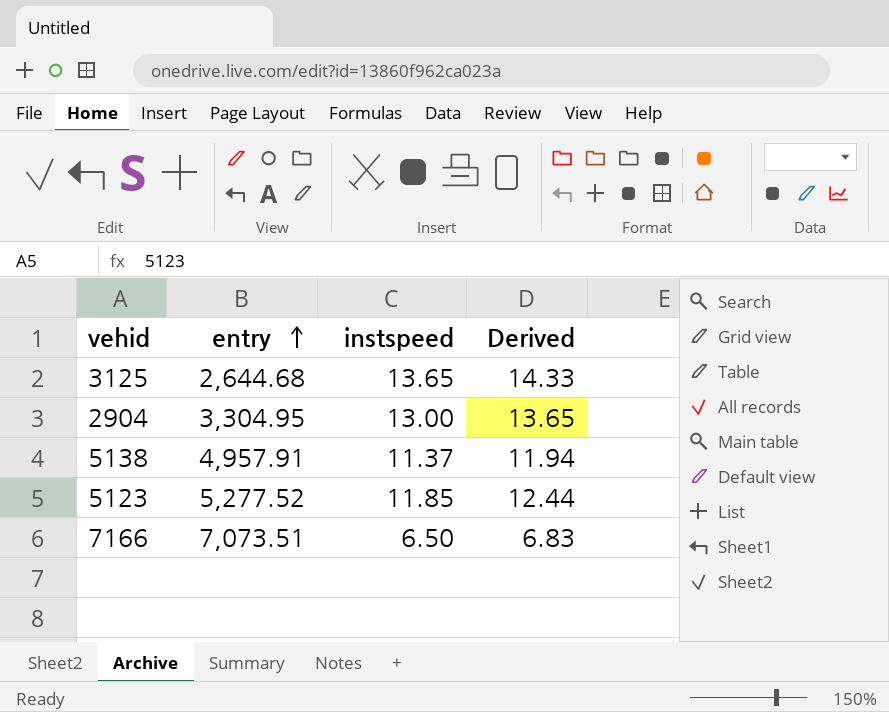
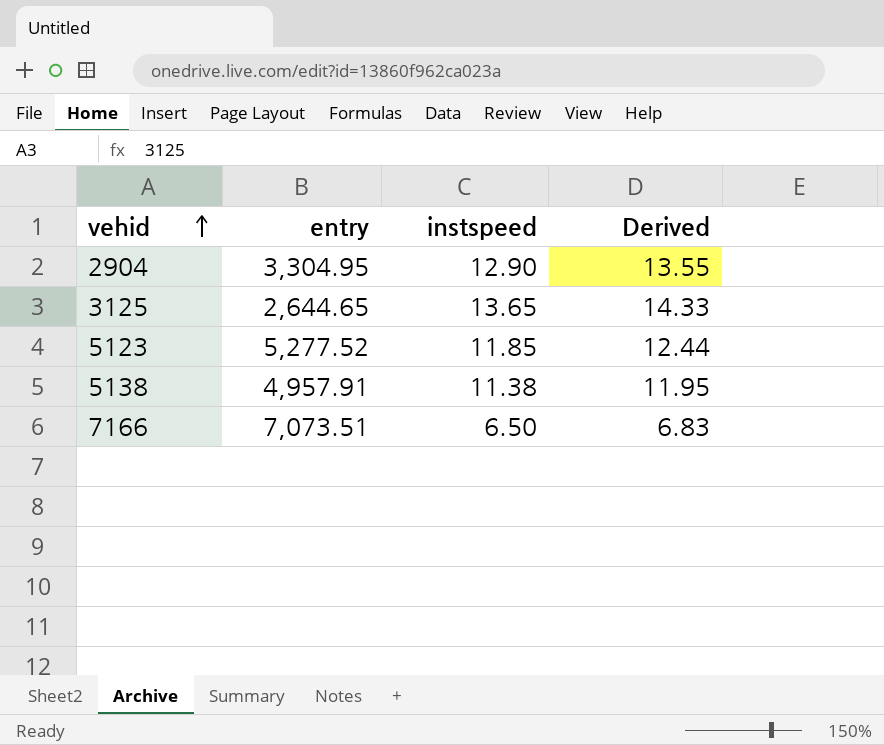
row order: entry ascending -> vehid ascending
2904 | instspeed: 13.00 -> 12.90
2904 | Derived: 13.65 -> 13.55
3125 | entry: 2,644.68 -> 2,644.65
5138 | instspeed: 11.37 -> 11.38
5138 | Derived: 11.94 -> 11.95

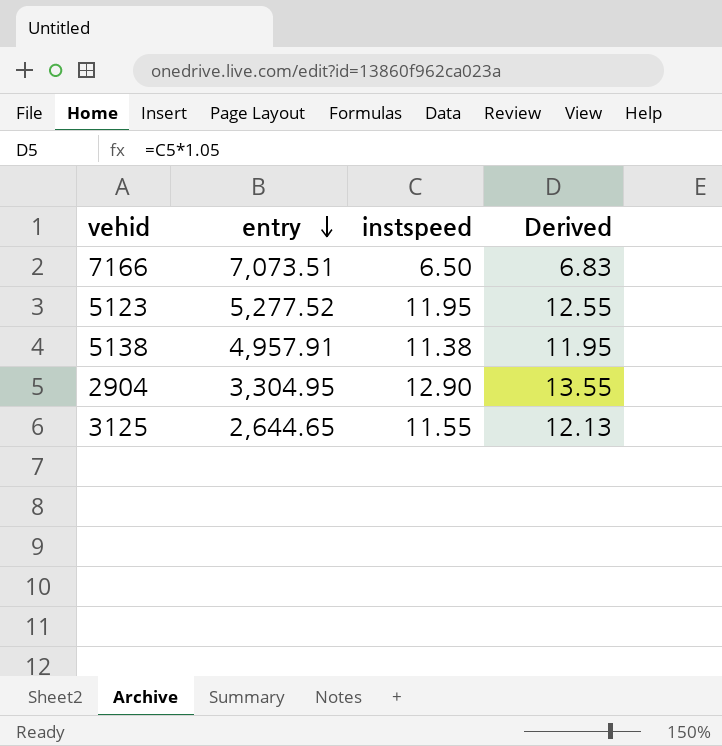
row order: vehid ascending -> entry descending
5123 | instspeed: 11.85 -> 11.95
5123 | Derived: 12.44 -> 12.55
3125 | instspeed: 13.65 -> 11.55
3125 | Derived: 14.33 -> 12.13

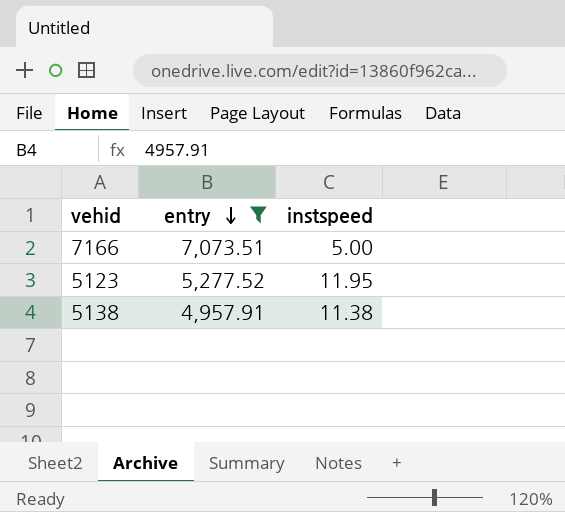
filter: none -> entry >= 4,957.91
column Derived | formula: [instspeed] * 1.05 -> none
7166 | instspeed: 6.50 -> 5.00

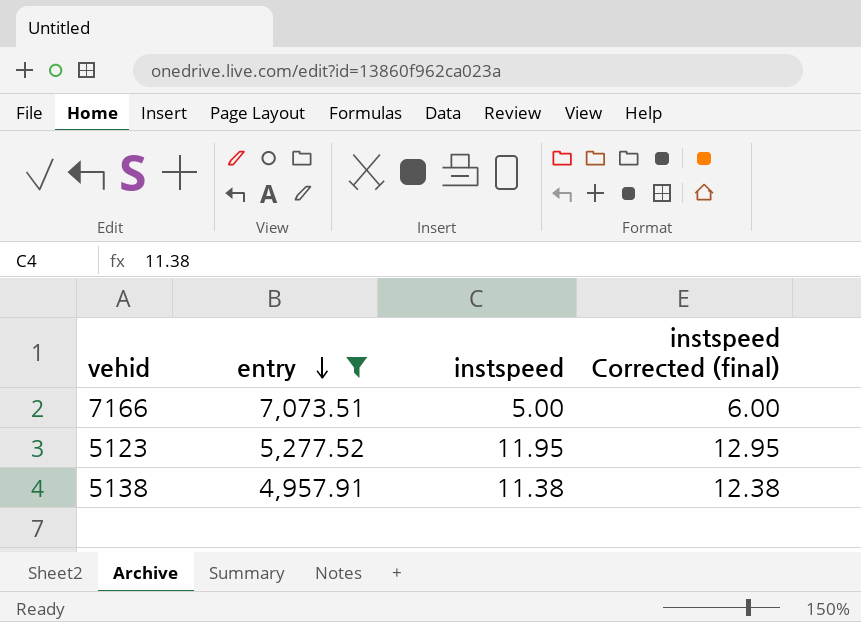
column instspeed Corrected (final) | formula: none -> [instspeed] + 1

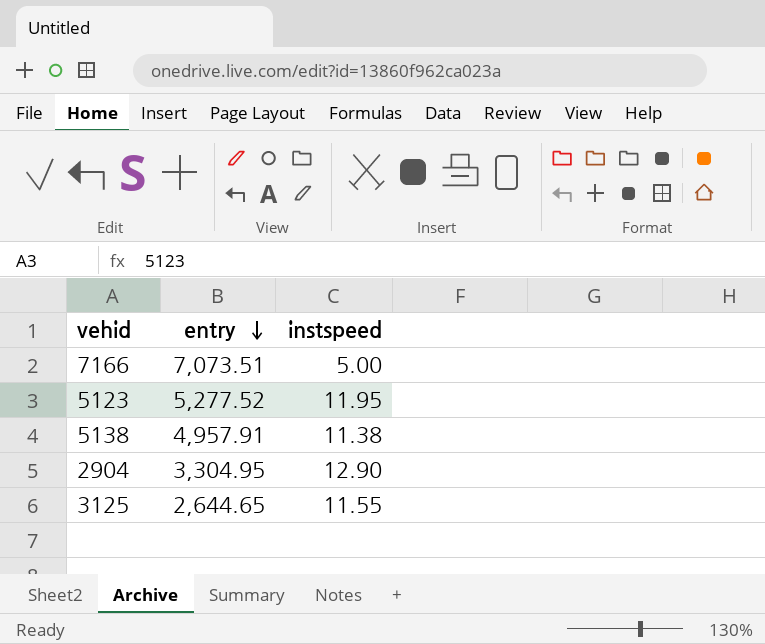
filter: entry >= 4,957.91 -> none
column instspeed Corrected (final) | formula: [instspeed] + 1 -> none

